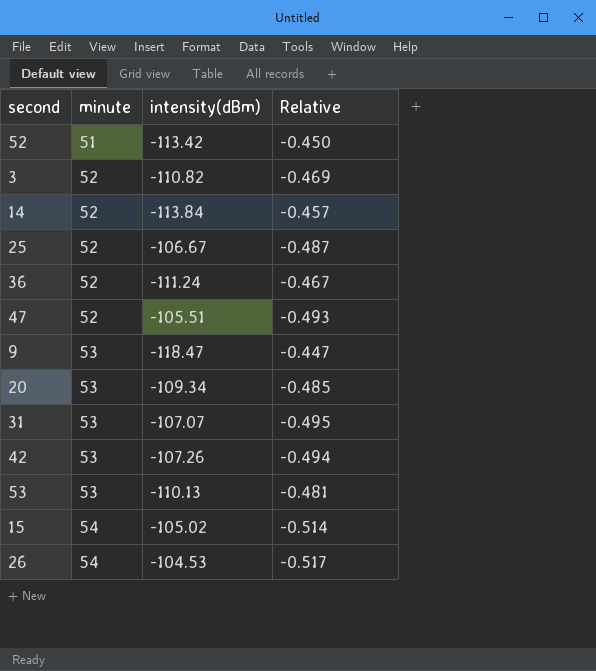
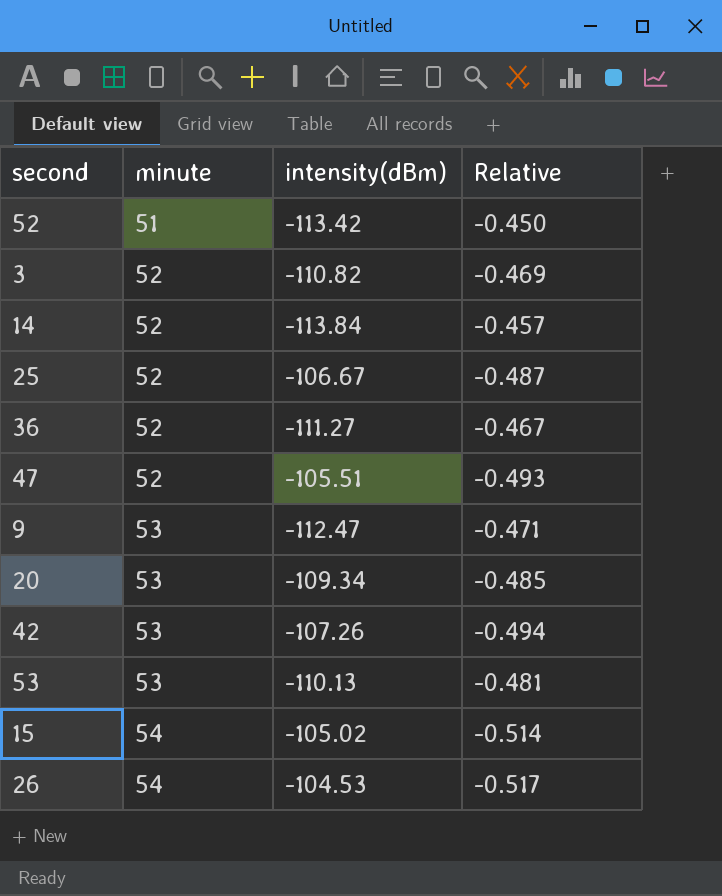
row 31: 53 | -107.07 | -0.495 -> none
36 | intensity(dBm): -111.24 -> -111.27
9 | intensity(dBm): -118.47 -> -112.47
9 | Relative: -0.447 -> -0.471

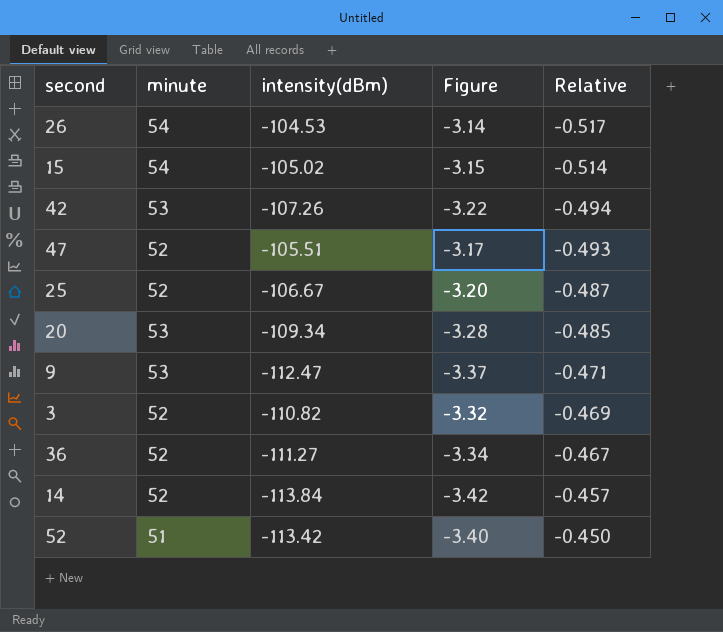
row order: minute ascending -> Relative ascending
column Figure | formula: none -> [intensity(dBm)] * 0.03
row 53: 53 | -110.13 | -0.481 -> none

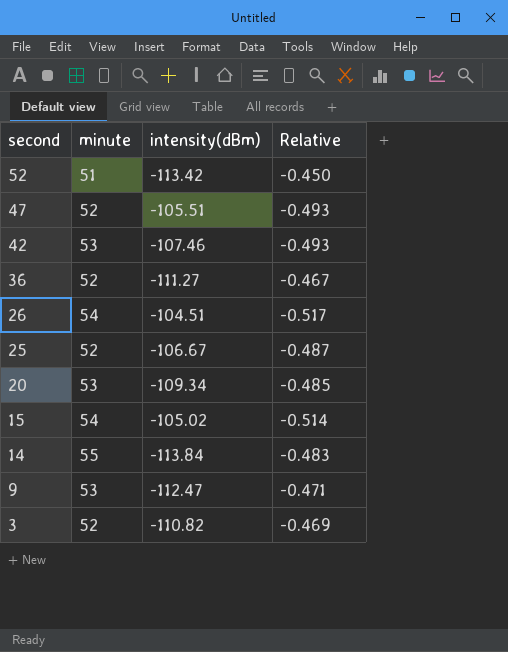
row order: Relative ascending -> second descending
column Figure | formula: [intensity(dBm)] * 0.03 -> none
42 | intensity(dBm): -107.26 -> -107.46
42 | Relative: -0.494 -> -0.493
26 | intensity(dBm): -104.53 -> -104.51
14 | minute: 52 -> 55
14 | Relative: -0.457 -> -0.483

